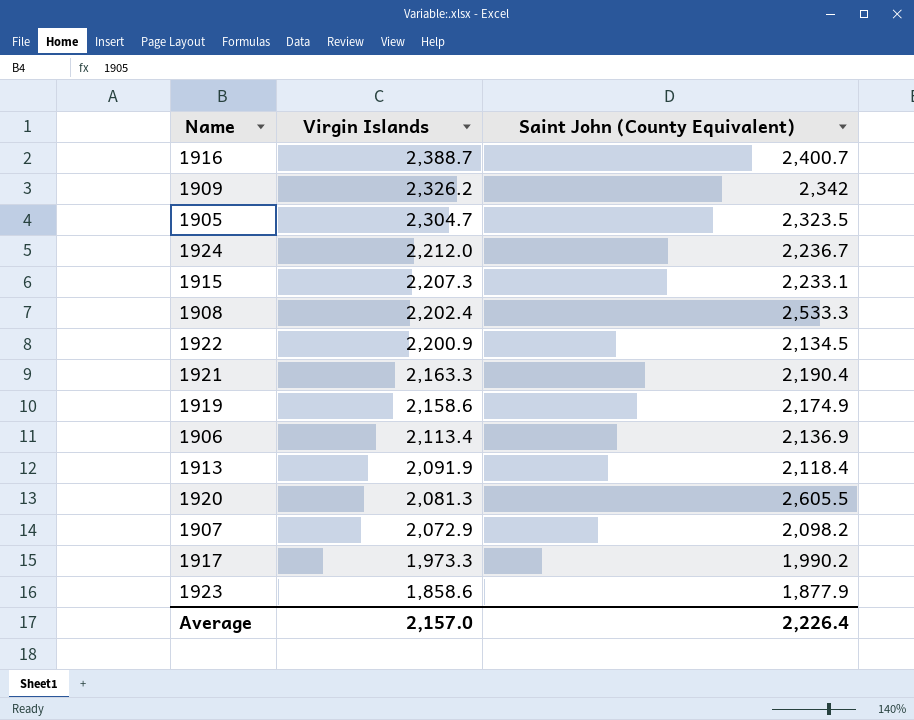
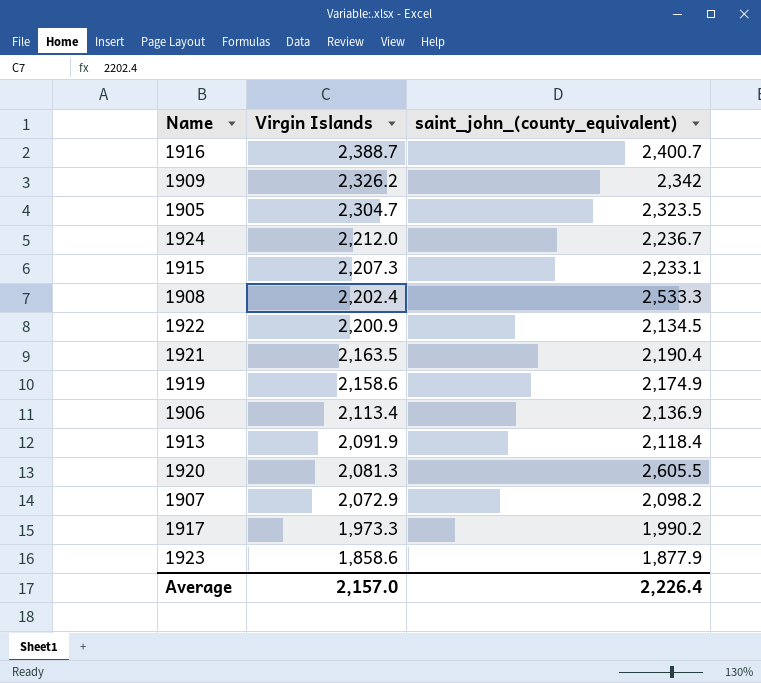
column name: Saint John (County Equivalent) -> saint_john_(county_equivalent)
1921 | Virgin Islands: 2,163.3 -> 2,163.5

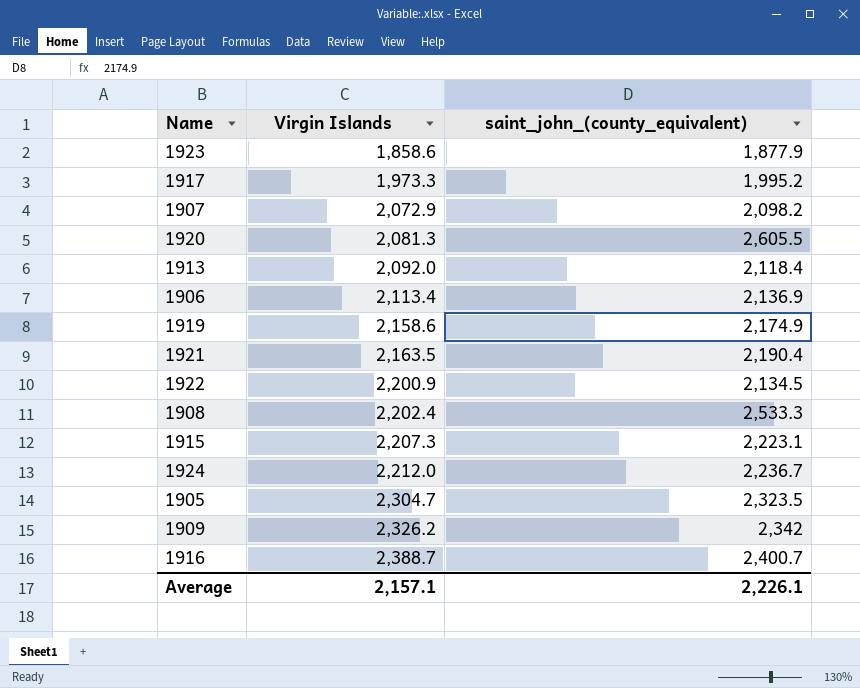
row order: Virgin Islands descending -> Virgin Islands ascending
1917 | saint_john_(county_equivalent): 1,990.2 -> 1,995.2
1913 | Virgin Islands: 2,091.9 -> 2,092.0
1915 | saint_john_(county_equivalent): 2,233.1 -> 2,223.1
Average | Virgin Islands: 2,157.0 -> 2,157.1
Average | saint_john_(county_equivalent): 2,226.4 -> 2,226.1

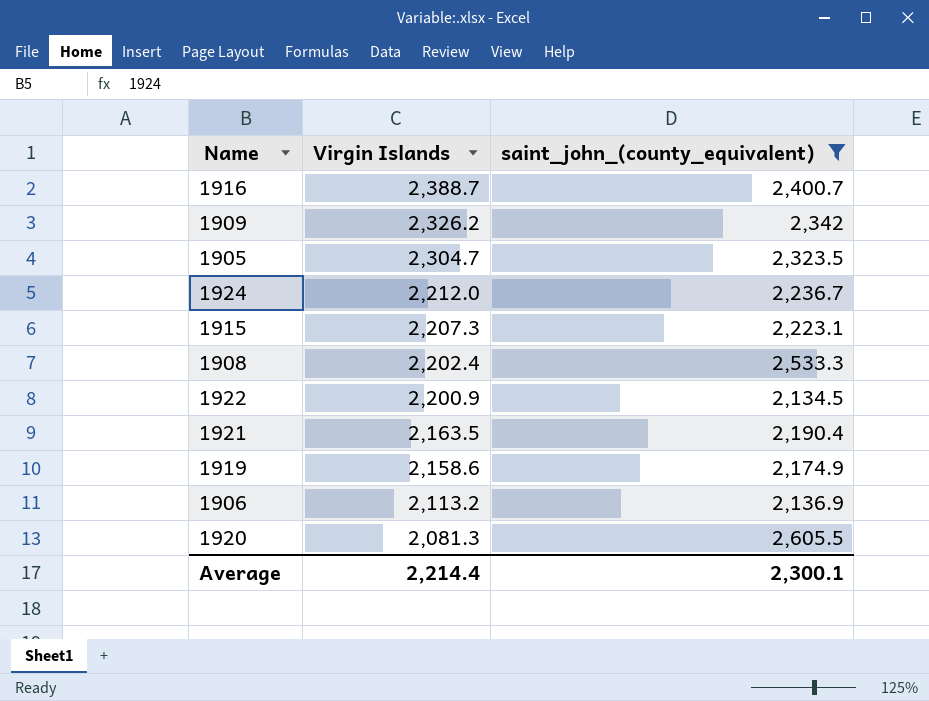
filter: none -> saint_john_(county_equivalent) >= 2,134.5
row order: Virgin Islands ascending -> Virgin Islands descending
1906 | Virgin Islands: 2,113.4 -> 2,113.2
Average | Virgin Islands: 2,157.1 -> 2,214.4
Average | saint_john_(county_equivalent): 2,226.1 -> 2,300.1

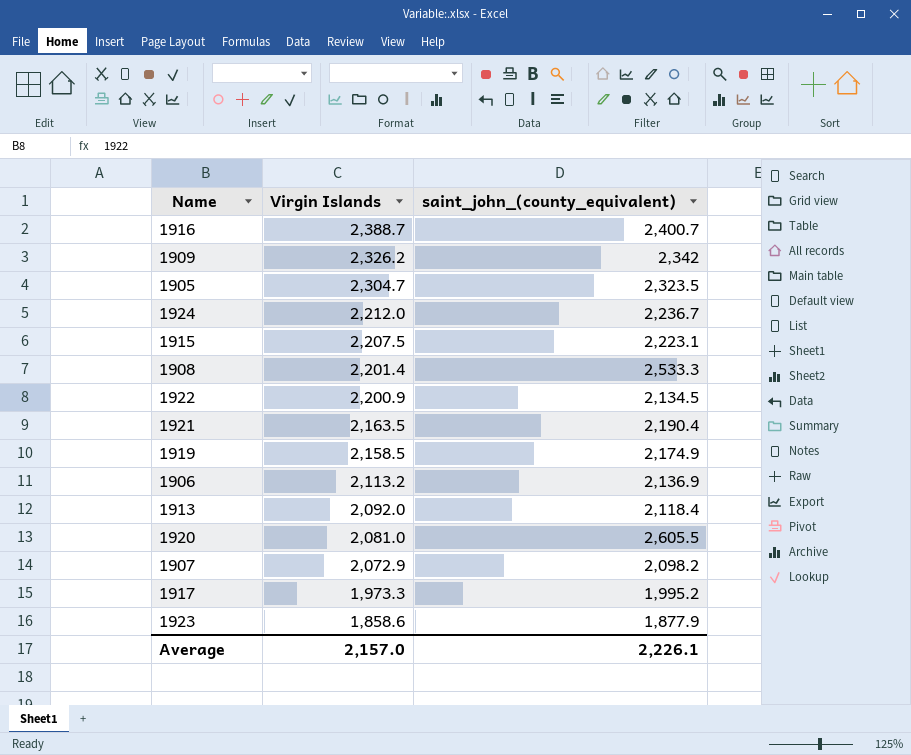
filter: saint_john_(county_equivalent) >= 2,134.5 -> none
1915 | Virgin Islands: 2,207.3 -> 2,207.5
1908 | Virgin Islands: 2,202.4 -> 2,201.4
1919 | Virgin Islands: 2,158.6 -> 2,158.5
1920 | Virgin Islands: 2,081.3 -> 2,081.0
Average | Virgin Islands: 2,214.4 -> 2,157.0
Average | saint_john_(county_equivalent): 2,300.1 -> 2,226.1

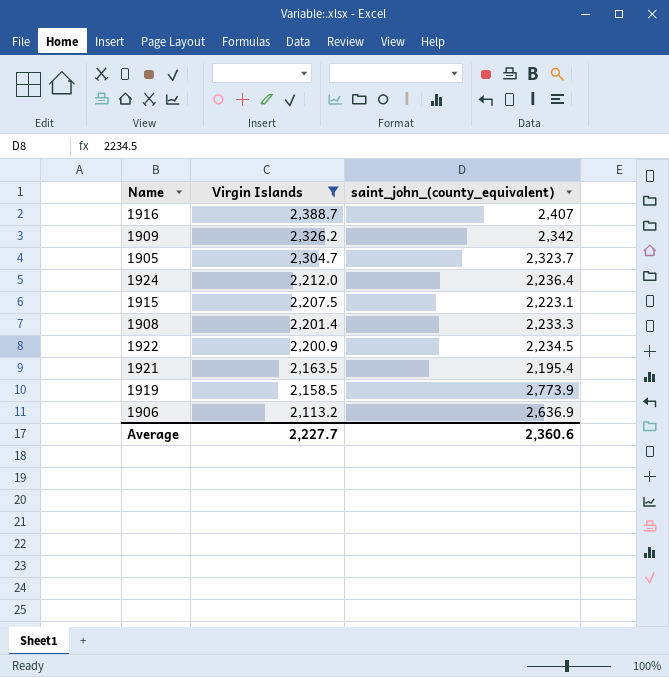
filter: none -> Virgin Islands >= 2,113.2
1916 | saint_john_(county_equivalent): 2,400.7 -> 2,407
1905 | saint_john_(county_equivalent): 2,323.5 -> 2,323.7
1924 | saint_john_(county_equivalent): 2,236.7 -> 2,236.4
1908 | saint_john_(county_equivalent): 2,533.3 -> 2,233.3
1922 | saint_john_(county_equivalent): 2,134.5 -> 2,234.5
1921 | saint_john_(county_equivalent): 2,190.4 -> 2,195.4
1919 | saint_john_(county_equivalent): 2,174.9 -> 2,773.9
1906 | saint_john_(county_equivalent): 2,136.9 -> 2,636.9
Average | Virgin Islands: 2,157.0 -> 2,227.7
Average | saint_john_(county_equivalent): 2,226.1 -> 2,360.6

